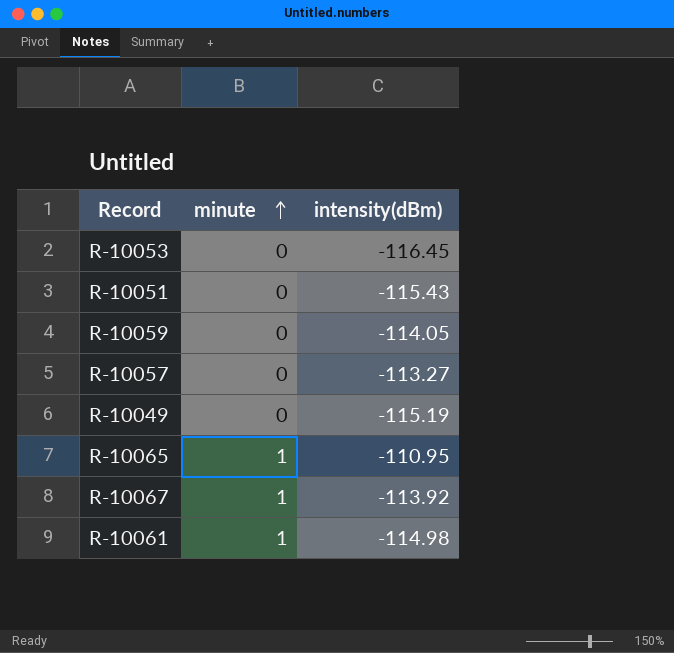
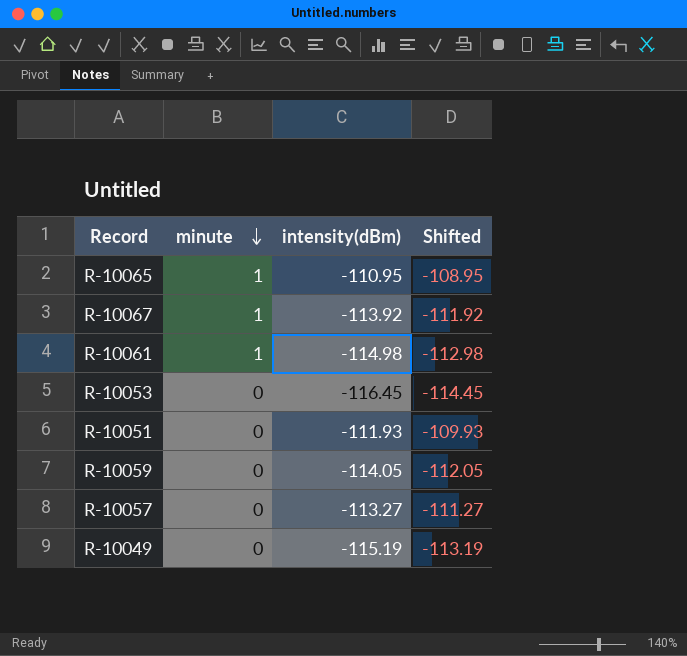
row order: minute ascending -> minute descending
column Shifted | formula: none -> [intensity(dBm)] + 2
R-10051 | intensity(dBm): -115.43 -> -111.93

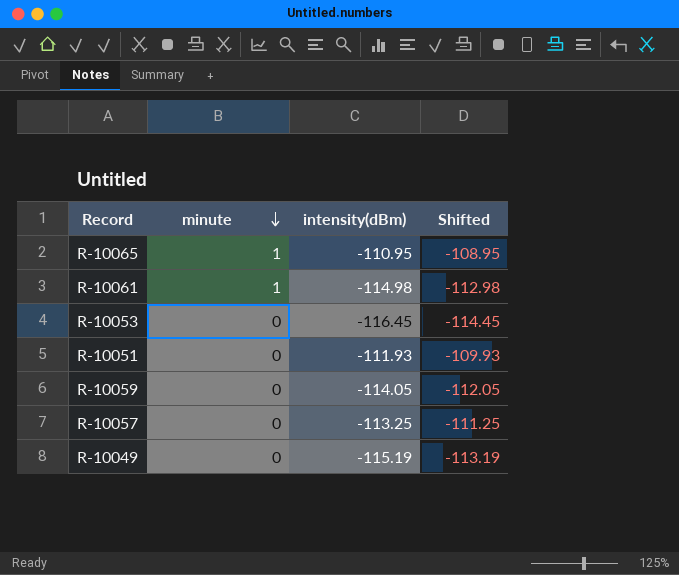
row R-10067: 1 | -113.92 | -111.92 -> none
R-10057 | intensity(dBm): -113.27 -> -113.25
R-10057 | Shifted: -111.27 -> -111.25

